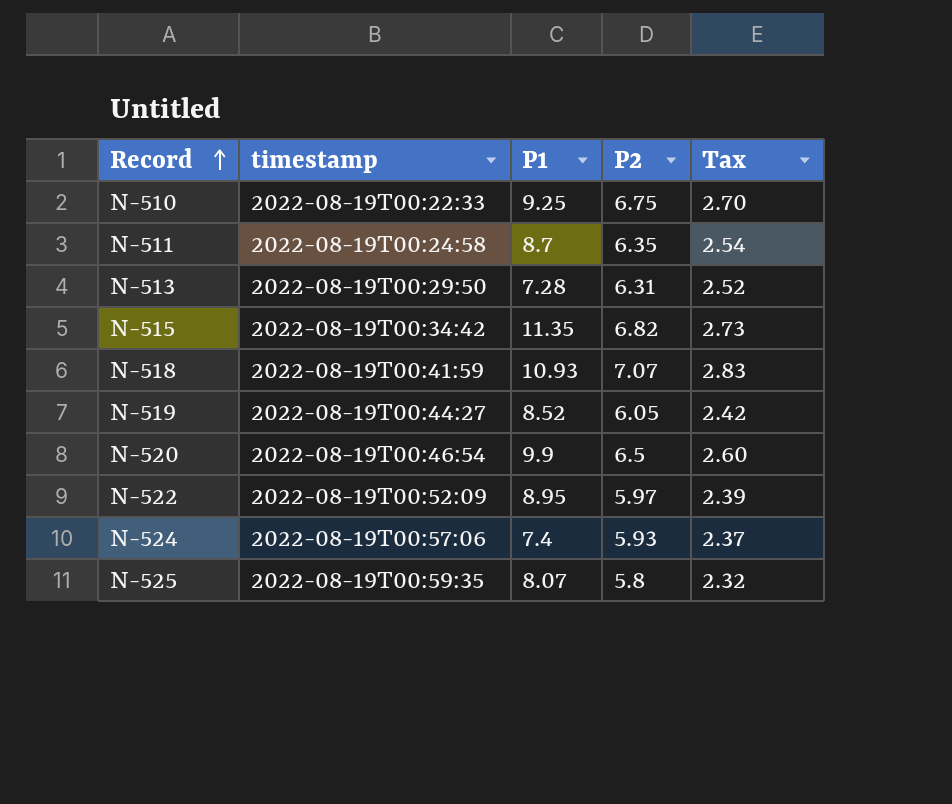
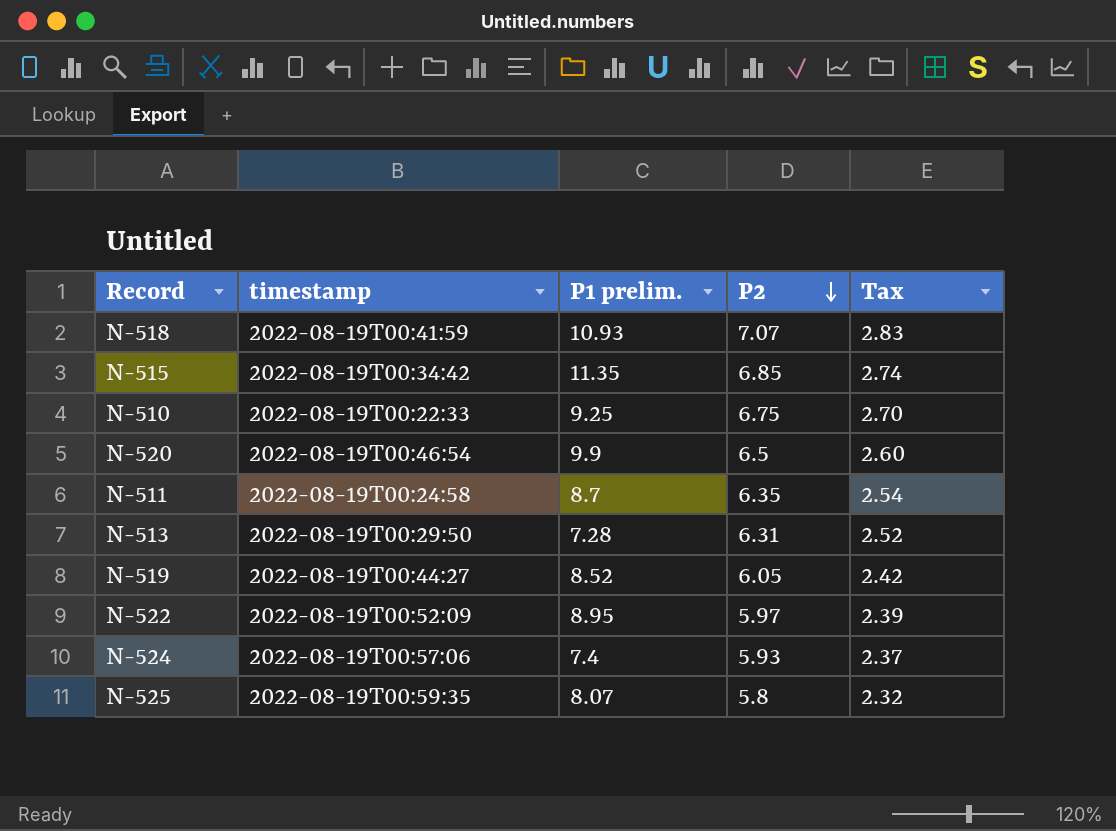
row order: Record ascending -> P2 descending
column name: P1 -> P1 prelim.
N-515 | P2: 6.82 -> 6.85
N-515 | Tax: 2.73 -> 2.74

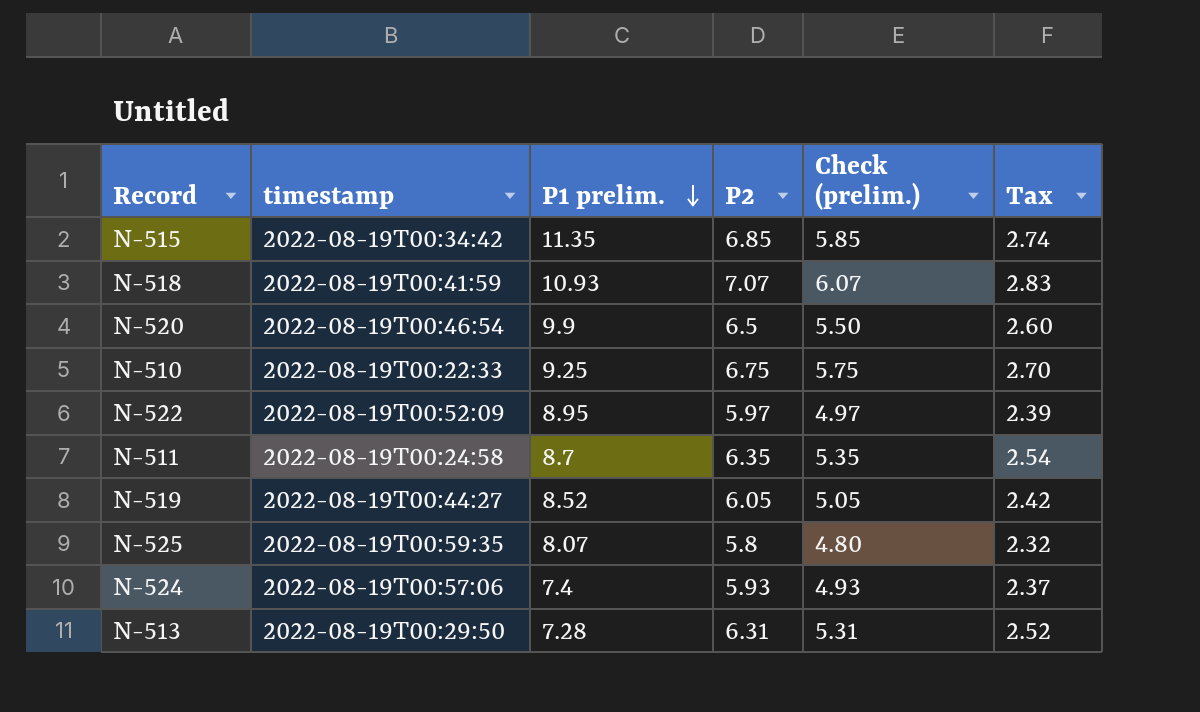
row order: P2 descending -> P1 prelim. descending
column Check (prelim.) | formula: none -> [P2] - 1

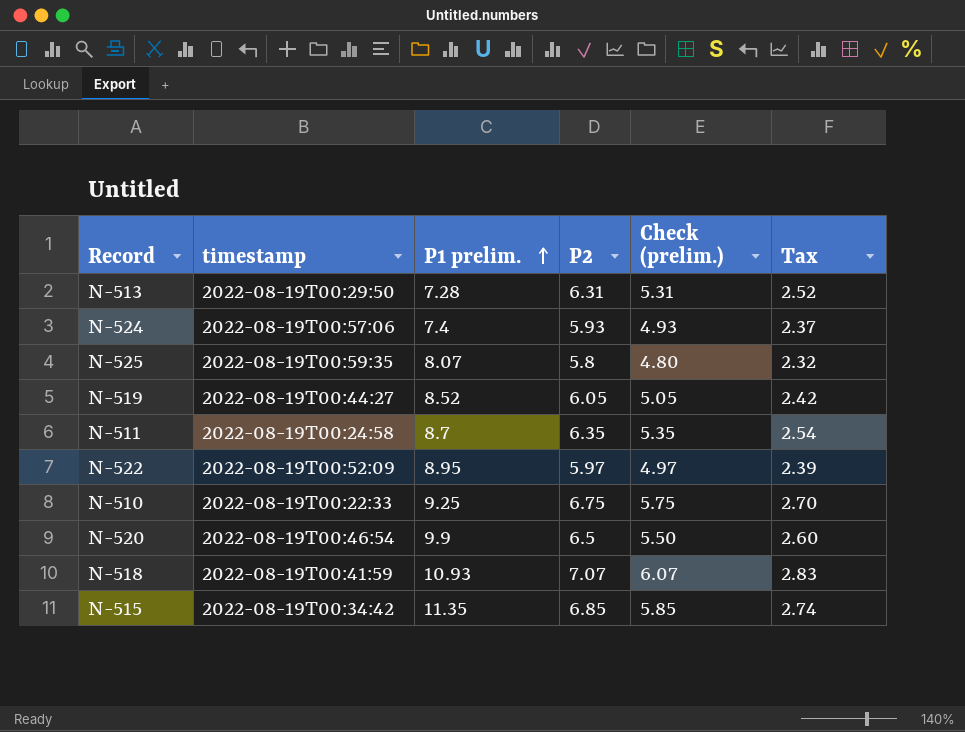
row order: P1 prelim. descending -> P1 prelim. ascending

